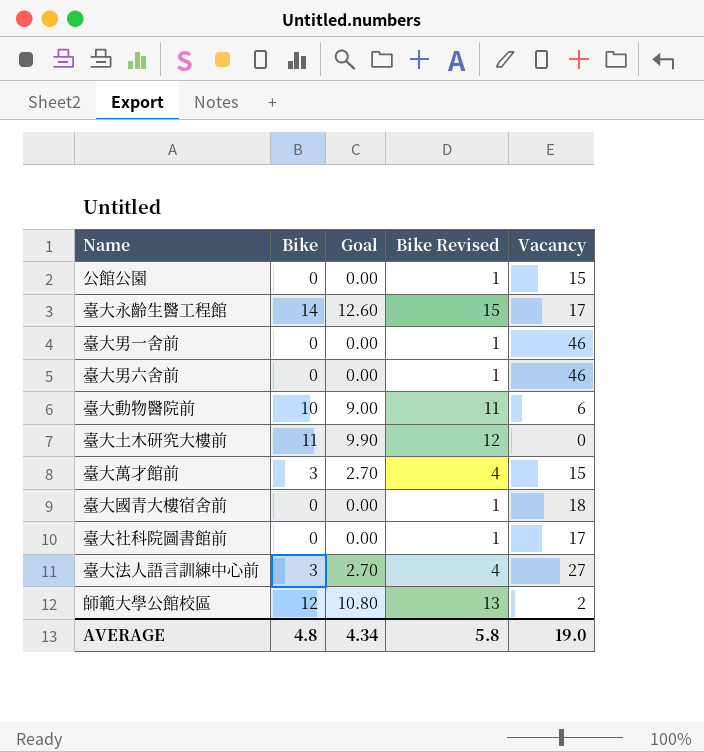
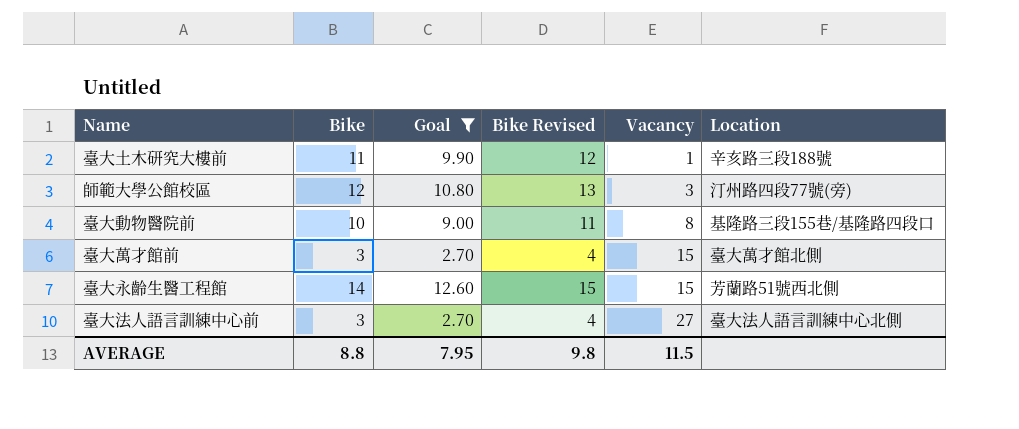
filter: none -> Goal != 0.00
row order: none -> Vacancy ascending
column Location | position: none -> 6
臺大土木研究大樓前 | Vacancy: 0 -> 1
師範大學公館校區 | Vacancy: 2 -> 3
臺大動物醫院前 | Vacancy: 6 -> 8
臺大永齡生醫工程館 | Vacancy: 17 -> 15
AVERAGE | Bike: 4.8 -> 8.8
AVERAGE | Goal: 4.34 -> 7.95
AVERAGE | Bike Revised: 5.8 -> 9.8
AVERAGE | Vacancy: 19.0 -> 11.5

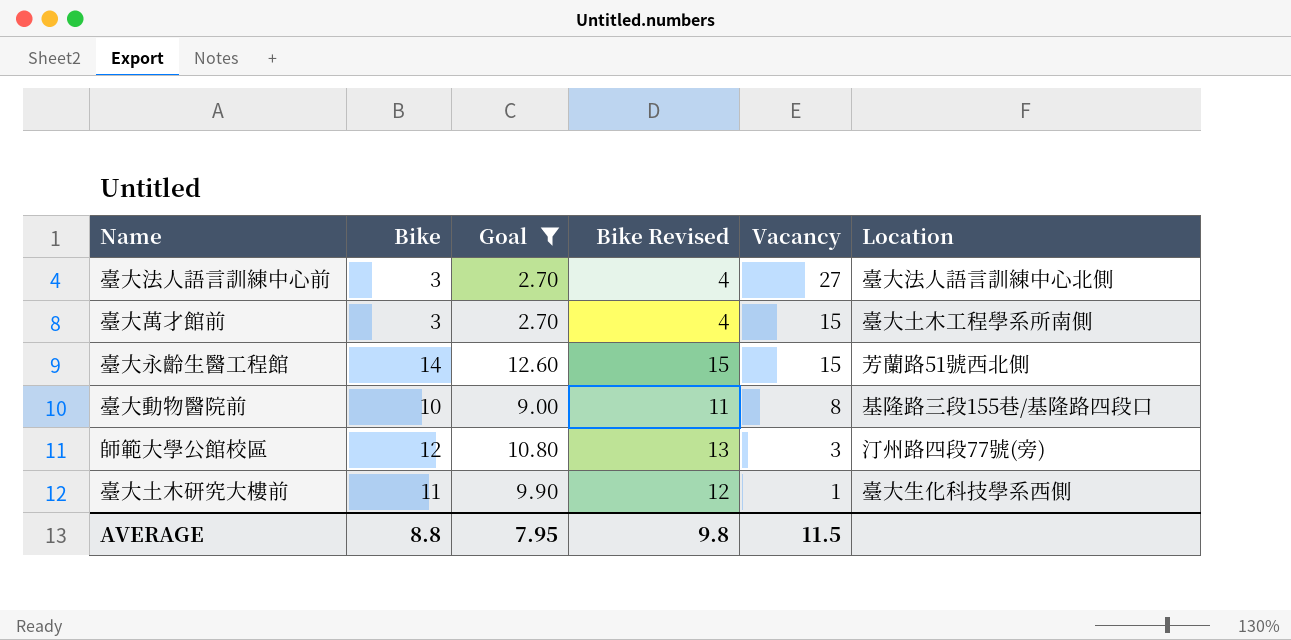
row order: Vacancy ascending -> Vacancy descending
臺大萬才館前 | Location: 臺大萬才館北側 -> 臺大土木工程學系所南側
臺大土木研究大樓前 | Location: 辛亥路三段188號 -> 臺大生化科技學系西側

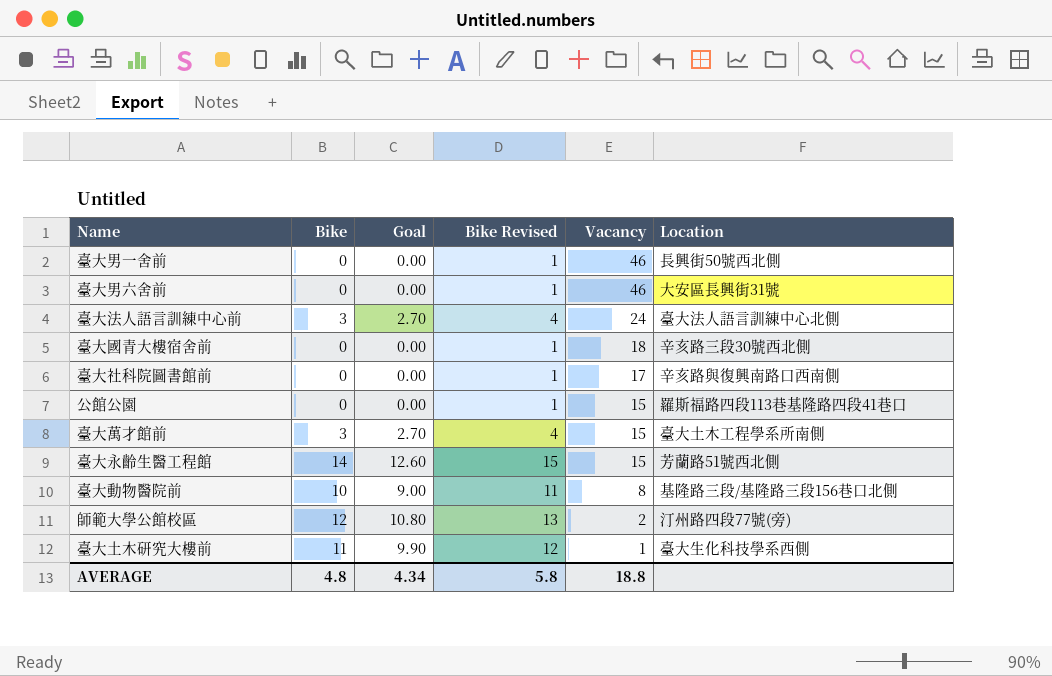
filter: Goal != 0.00 -> none
臺大法人語言訓練中心前 | Vacancy: 27 -> 24
臺大動物醫院前 | Location: 基隆路三段155巷/基隆路四段口 -> 基隆路三段/基隆路三段156巷口北側
師範大學公館校區 | Vacancy: 3 -> 2
AVERAGE | Bike: 8.8 -> 4.8
AVERAGE | Goal: 7.95 -> 4.34
AVERAGE | Bike Revised: 9.8 -> 5.8
AVERAGE | Vacancy: 11.5 -> 18.8

